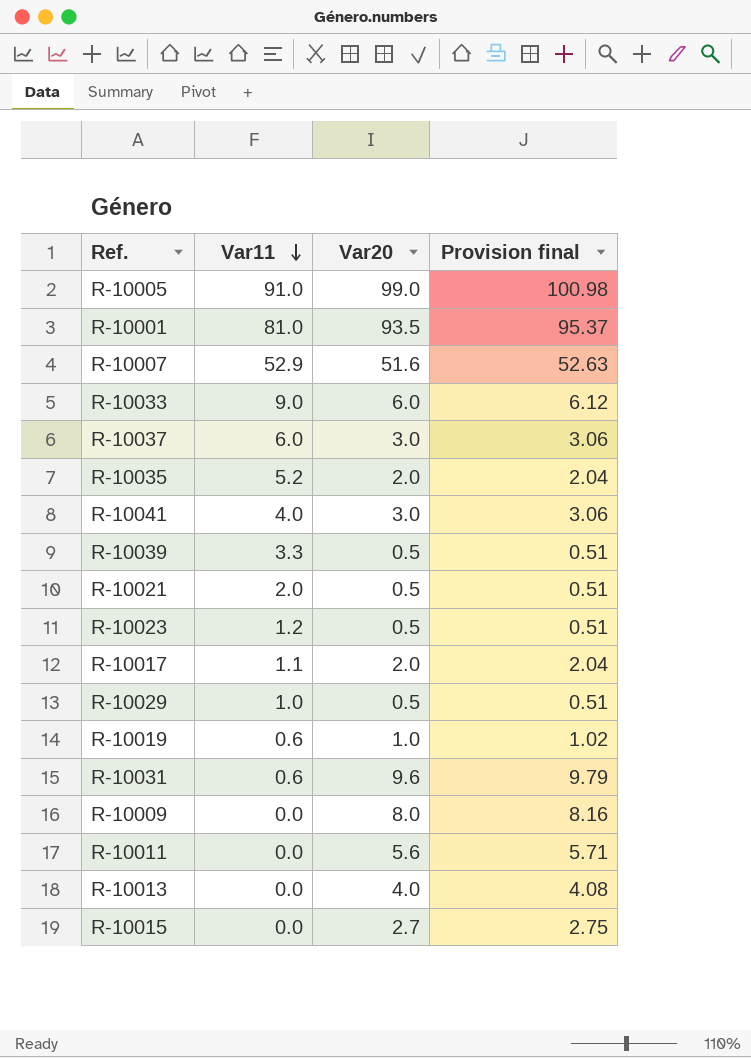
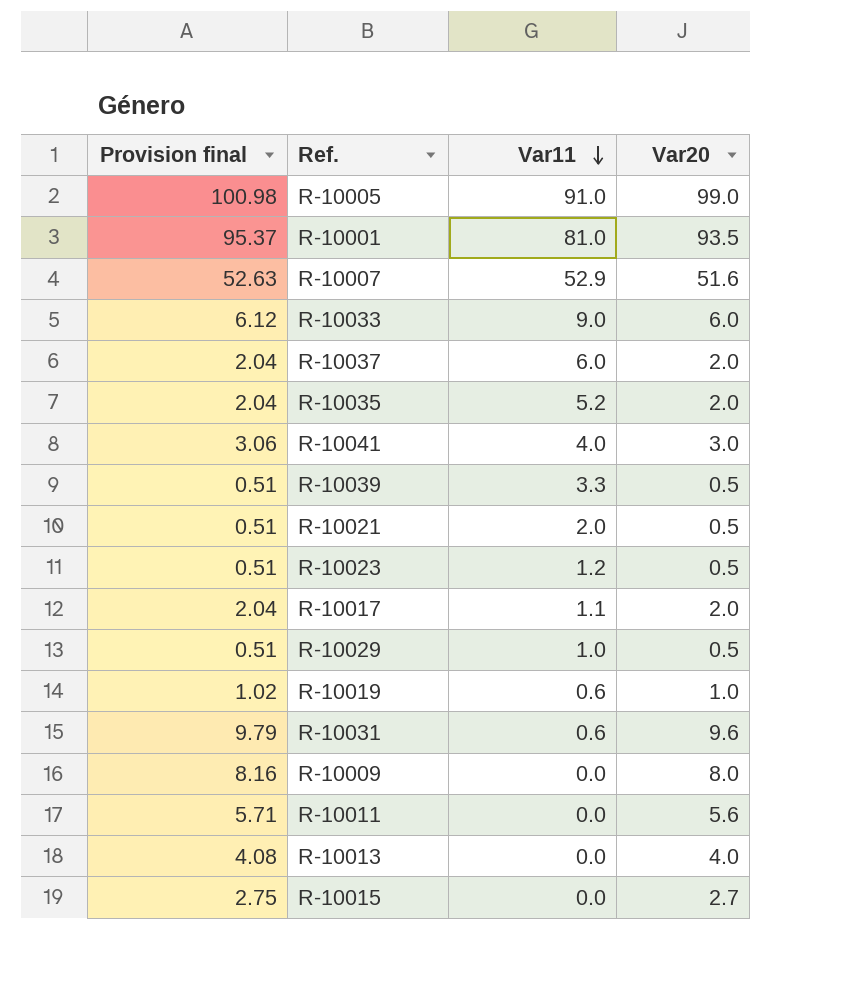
column Provision final | position: 4 -> 1
R-10037 | Provision final: 3.06 -> 2.04
R-10037 | Var20: 3.0 -> 2.0

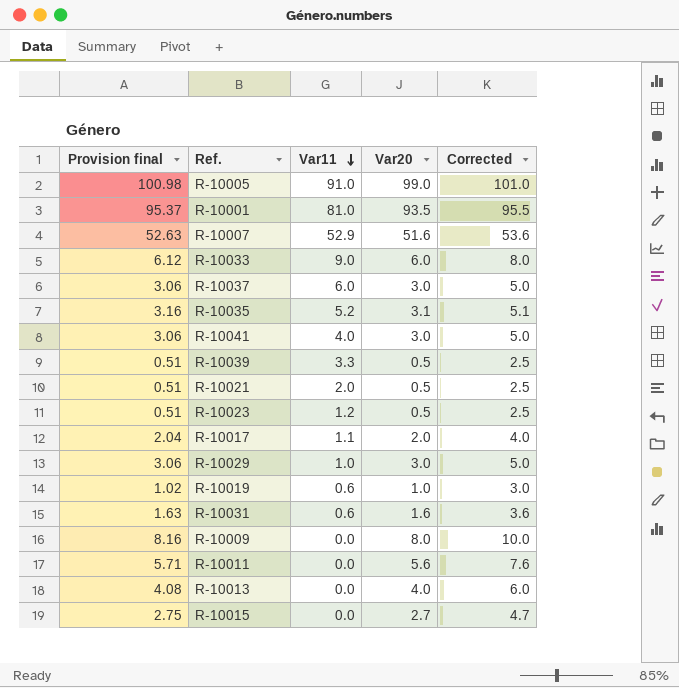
column Corrected | formula: none -> [Var20] + 2
R-10037 | Provision final: 2.04 -> 3.06
R-10037 | Var20: 2.0 -> 3.0
R-10035 | Provision final: 2.04 -> 3.16
R-10035 | Var20: 2.0 -> 3.1
R-10029 | Provision final: 0.51 -> 3.06
R-10029 | Var20: 0.5 -> 3.0
R-10031 | Provision final: 9.79 -> 1.63
R-10031 | Var20: 9.6 -> 1.6

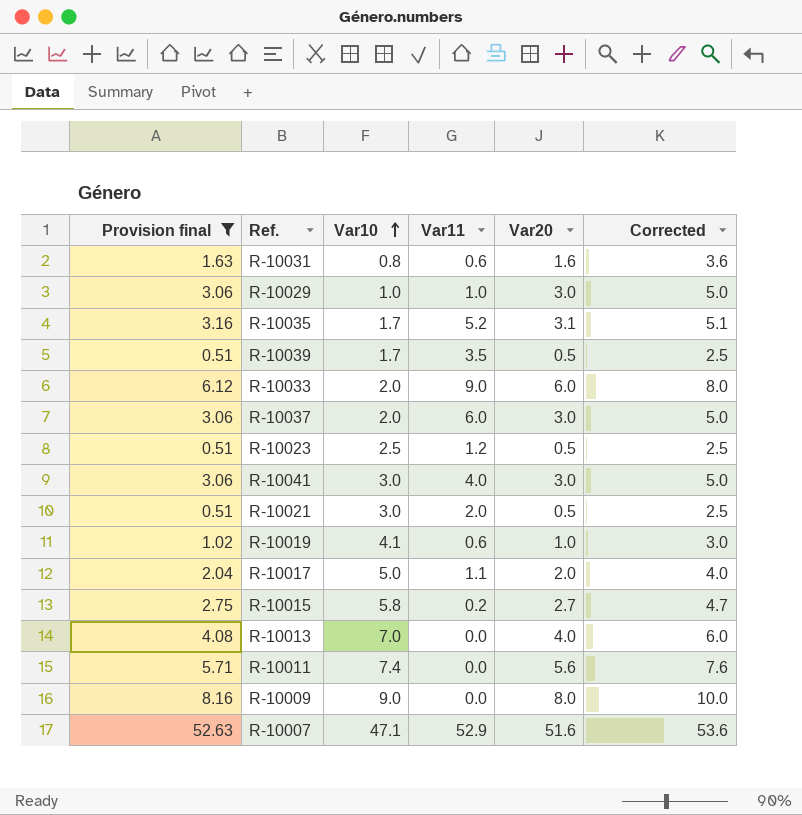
filter: none -> Provision final <= 52.63
row order: Var11 descending -> Var10 ascending
column Var10 | position: none -> 3
R-10039 | Var11: 3.3 -> 3.5
R-10015 | Var11: 0.0 -> 0.2

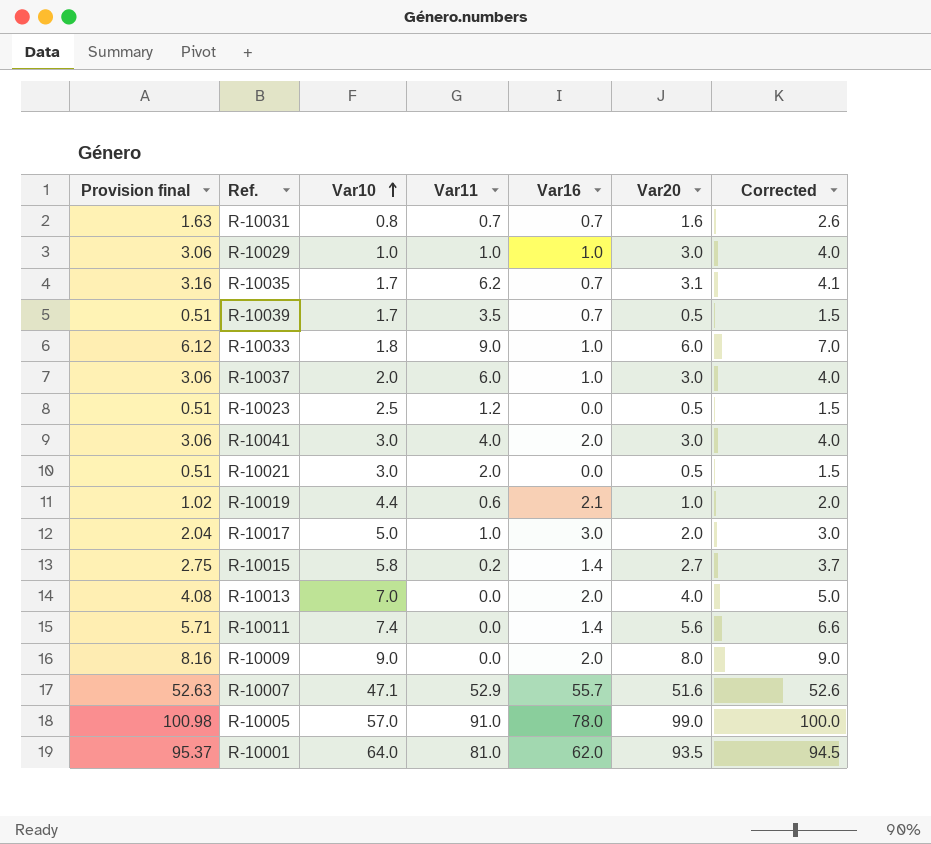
filter: Provision final <= 52.63 -> none
column Var16 | position: none -> 5
column Corrected | formula: [Var20] + 2 -> [Var20] + 1
R-10031 | Var11: 0.6 -> 0.7
R-10035 | Var11: 5.2 -> 6.2
R-10033 | Var10: 2.0 -> 1.8
R-10019 | Var10: 4.1 -> 4.4
R-10017 | Var11: 1.1 -> 1.0

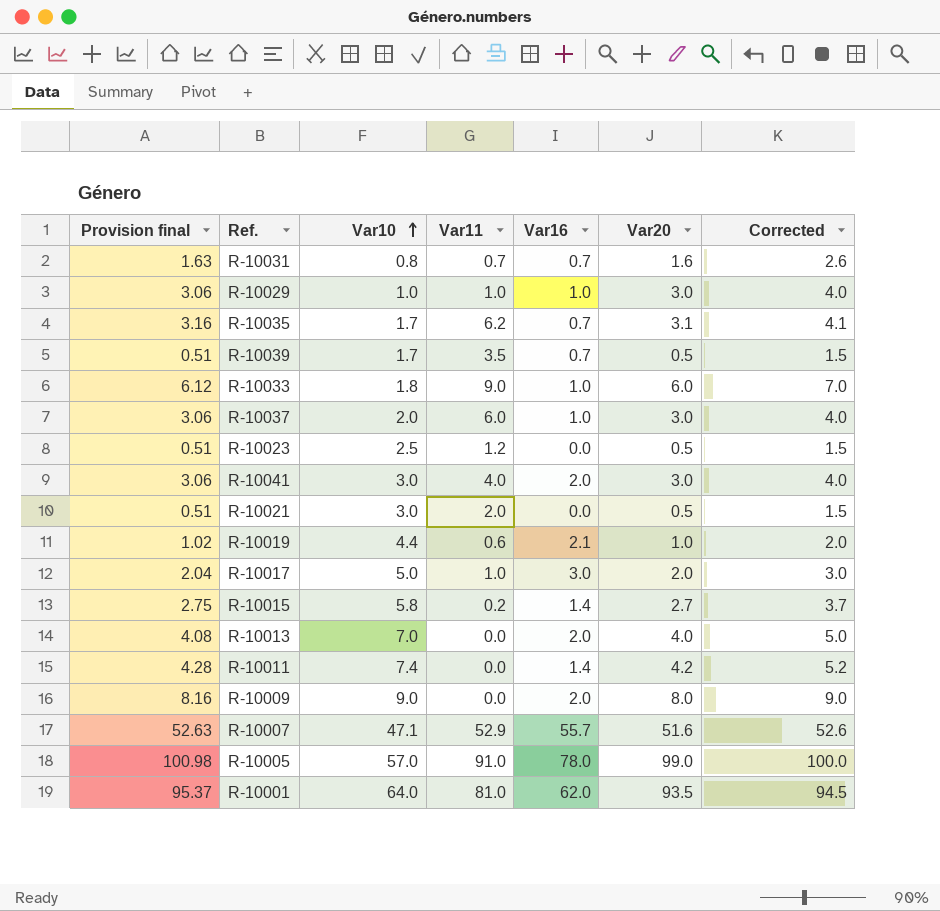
R-10011 | Provision final: 5.71 -> 4.28
R-10011 | Var20: 5.6 -> 4.2
R-10011 | Corrected: 6.6 -> 5.2

